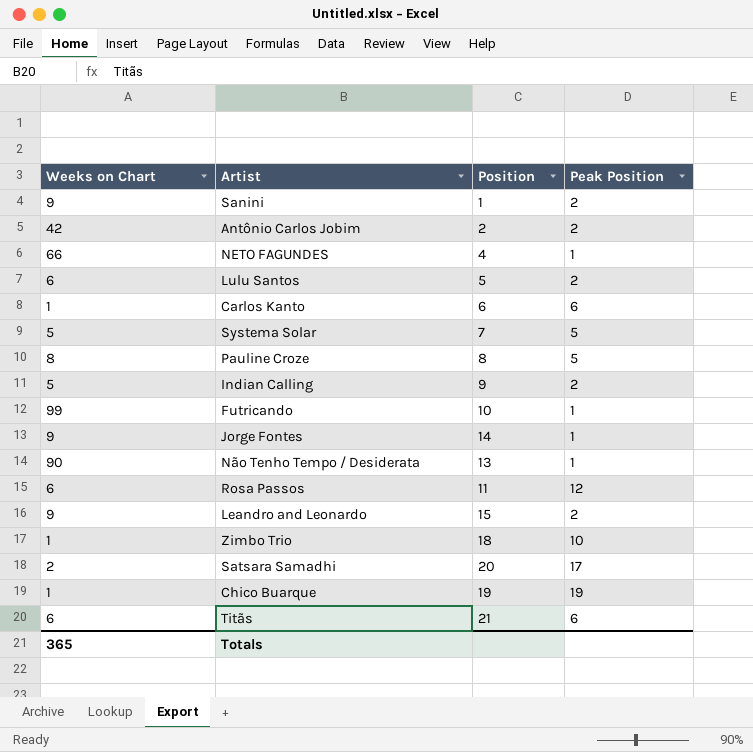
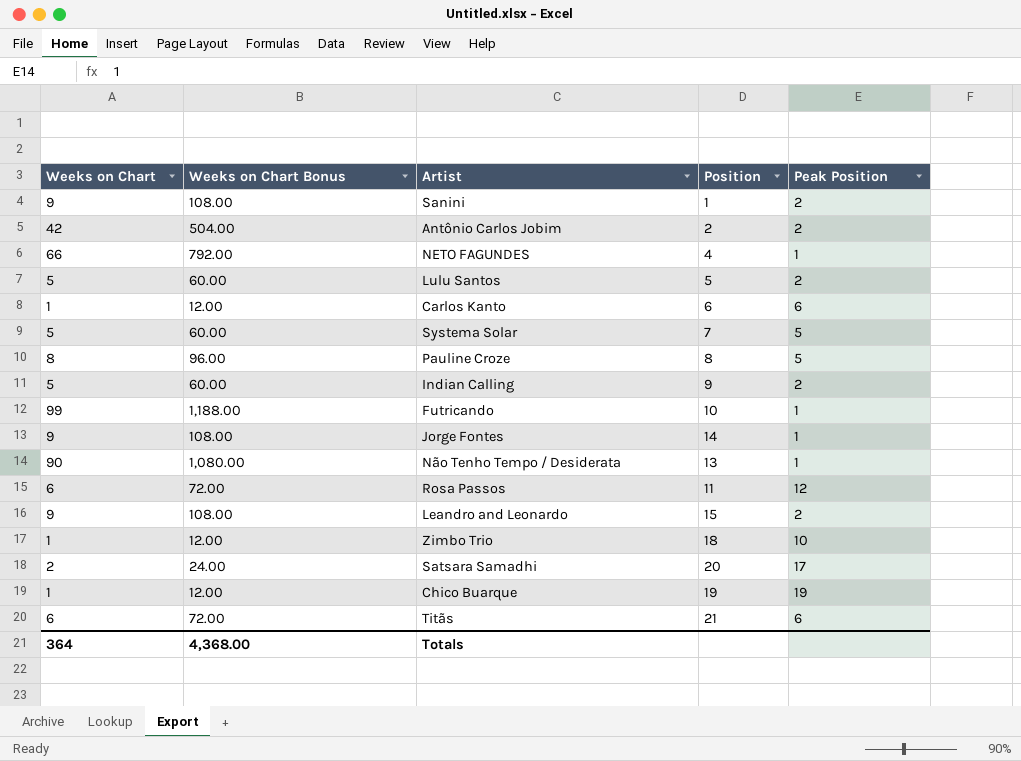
column Weeks on Chart Bonus | formula: none -> [Weeks on Chart] * 12
Lulu Santos | Weeks on Chart: 6 -> 5
Totals | Weeks on Chart: 365 -> 364

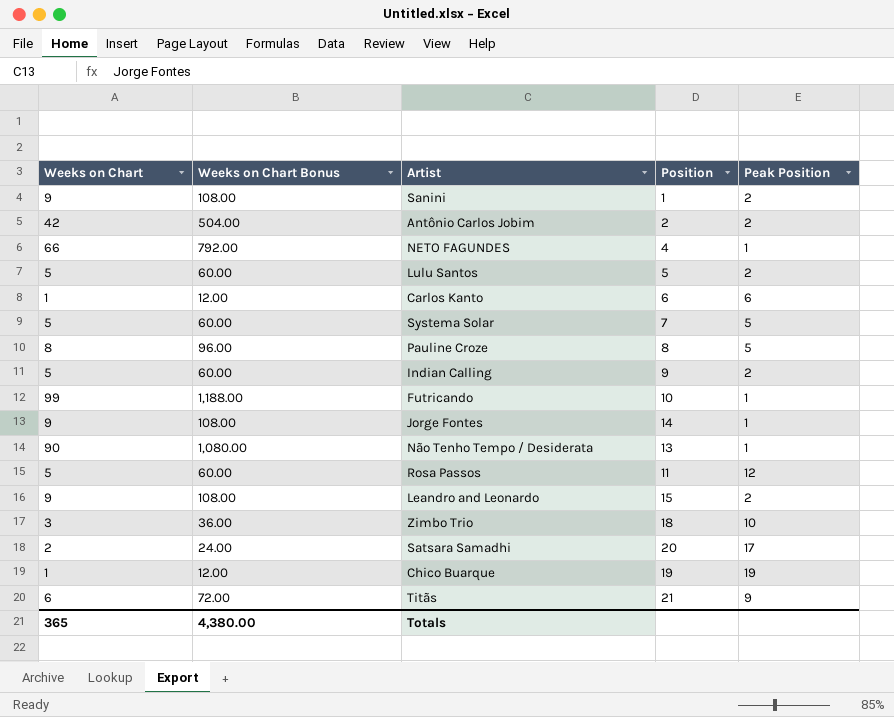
Rosa Passos | Weeks on Chart: 6 -> 5
Rosa Passos | Weeks on Chart Bonus: 72.00 -> 60.00
Zimbo Trio | Weeks on Chart: 1 -> 3
Zimbo Trio | Weeks on Chart Bonus: 12.00 -> 36.00
Titãs | Peak Position: 6 -> 9
Totals | Weeks on Chart: 364 -> 365
Totals | Weeks on Chart Bonus: 4,368.00 -> 4,380.00

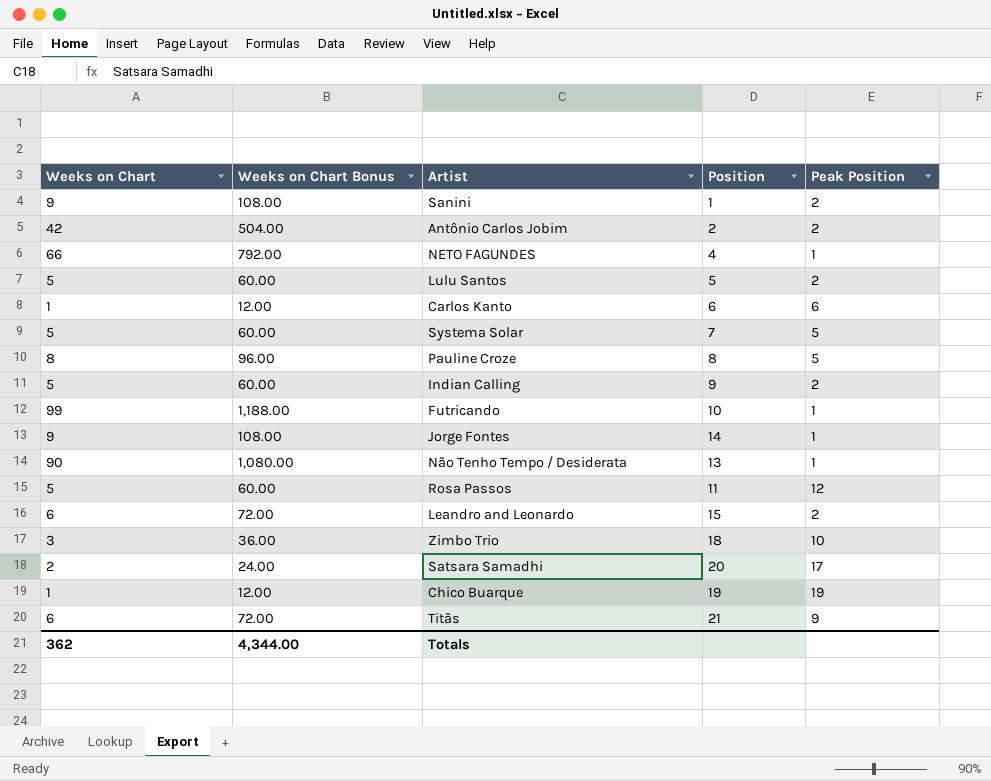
Leandro and Leonardo | Weeks on Chart: 9 -> 6
Leandro and Leonardo | Weeks on Chart Bonus: 108.00 -> 72.00
Totals | Weeks on Chart: 365 -> 362
Totals | Weeks on Chart Bonus: 4,380.00 -> 4,344.00

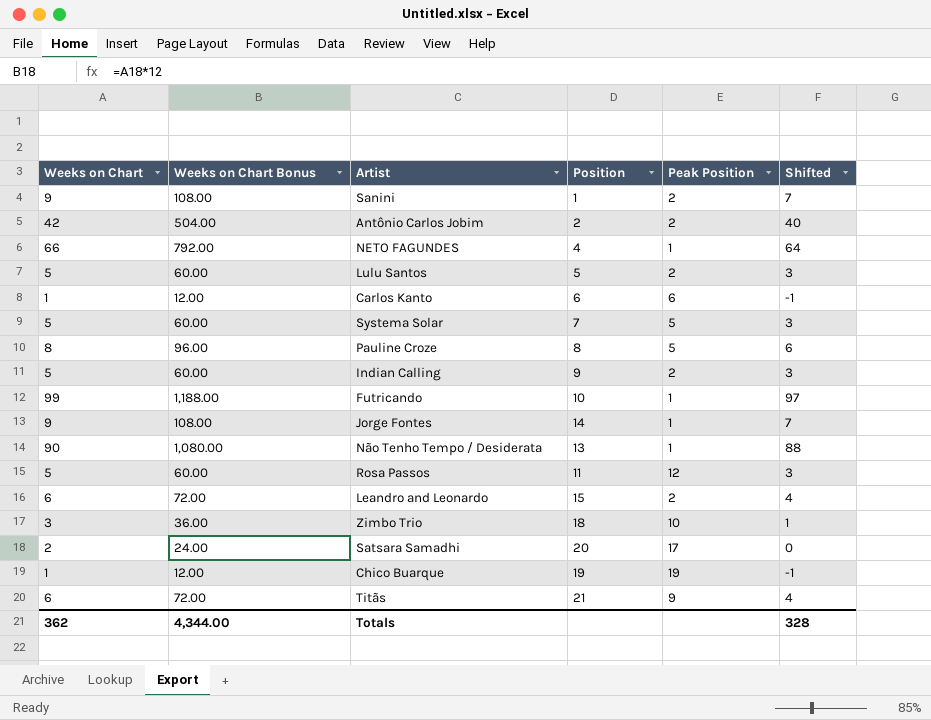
column Shifted | formula: none -> [Weeks on Chart] - 2

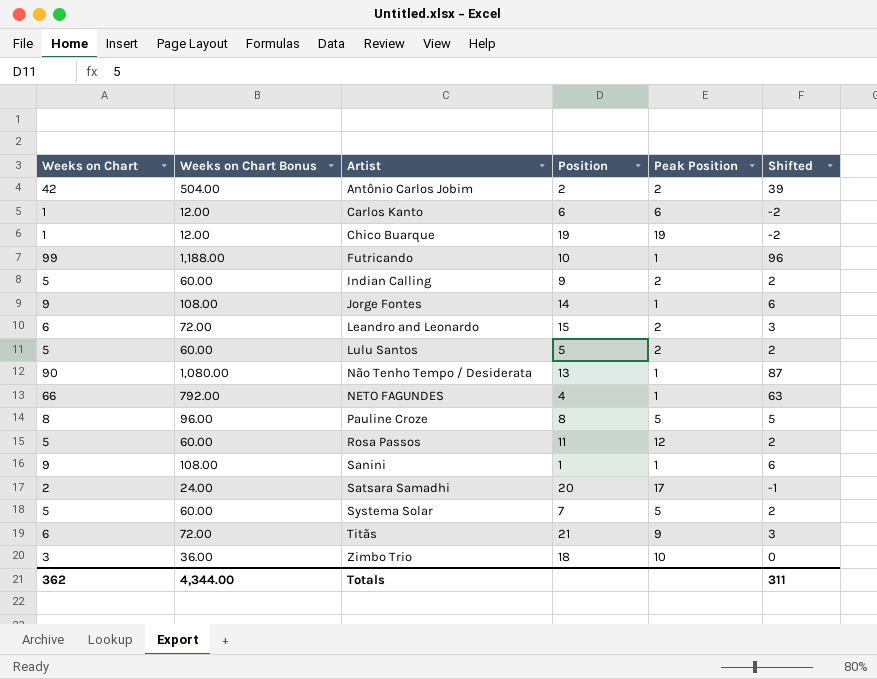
row order: none -> Artist ascending
column Shifted | formula: [Weeks on Chart] - 2 -> [Weeks on Chart] - 3
Sanini | Peak Position: 2 -> 1
Totals | Shifted: 328 -> 311

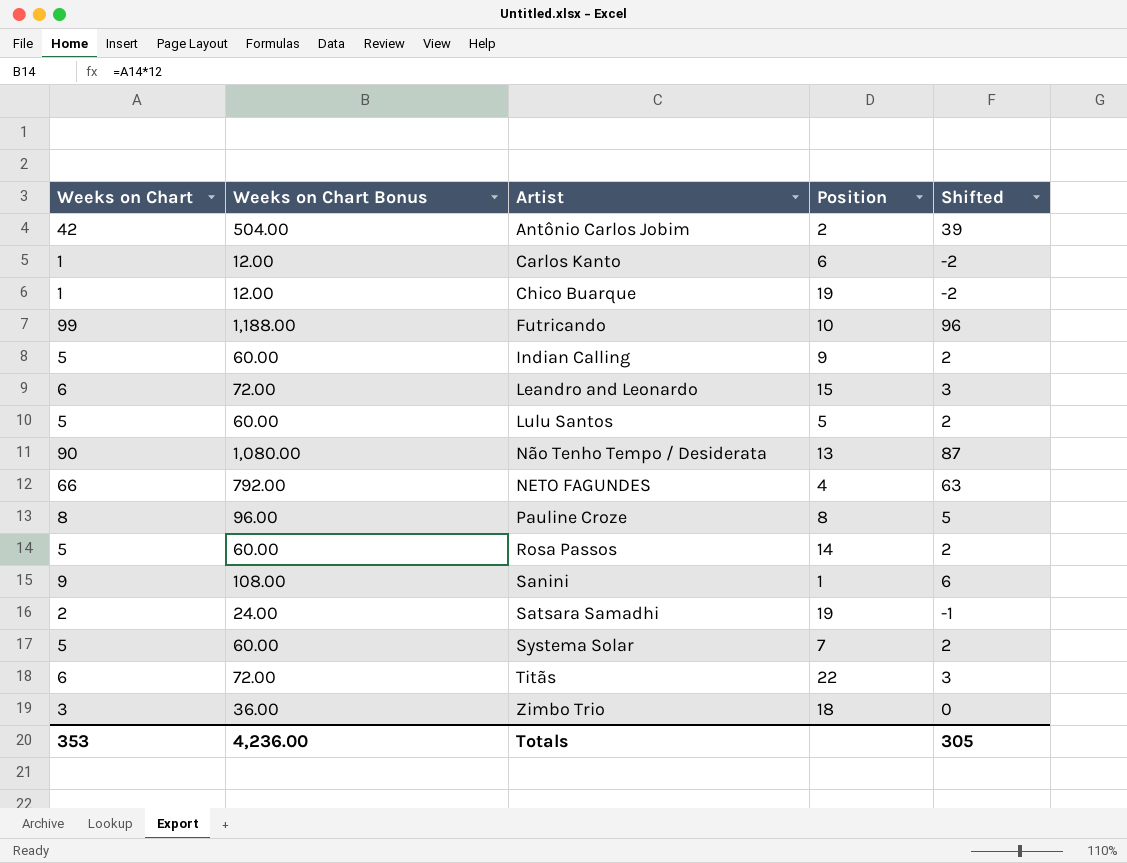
column Peak Position | position: 5 -> none
row Jorge Fontes: 9 | 108.00 | 14 | 1 | 6 -> none
Rosa Passos | Position: 11 -> 14
Satsara Samadhi | Position: 20 -> 19
Titãs | Position: 21 -> 22
Totals | Weeks on Chart: 362 -> 353
Totals | Weeks on Chart Bonus: 4,344.00 -> 4,236.00
Totals | Shifted: 311 -> 305

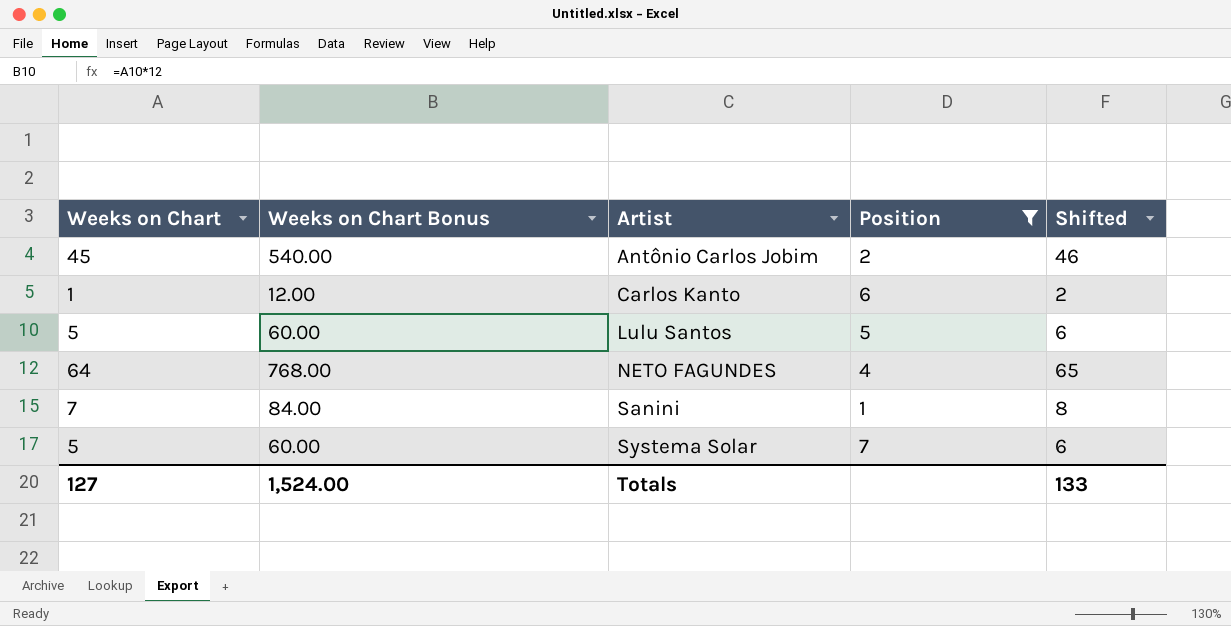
filter: none -> Position <= 7
column Shifted | formula: [Weeks on Chart] - 3 -> [Weeks on Chart] + 1
Antônio Carlos Jobim | Weeks on Chart: 42 -> 45
Antônio Carlos Jobim | Weeks on Chart Bonus: 504.00 -> 540.00
NETO FAGUNDES | Weeks on Chart: 66 -> 64
NETO FAGUNDES | Weeks on Chart Bonus: 792.00 -> 768.00
Sanini | Weeks on Chart: 9 -> 7
Sanini | Weeks on Chart Bonus: 108.00 -> 84.00
Totals | Weeks on Chart: 353 -> 127
Totals | Weeks on Chart Bonus: 4,236.00 -> 1,524.00
Totals | Shifted: 305 -> 133

